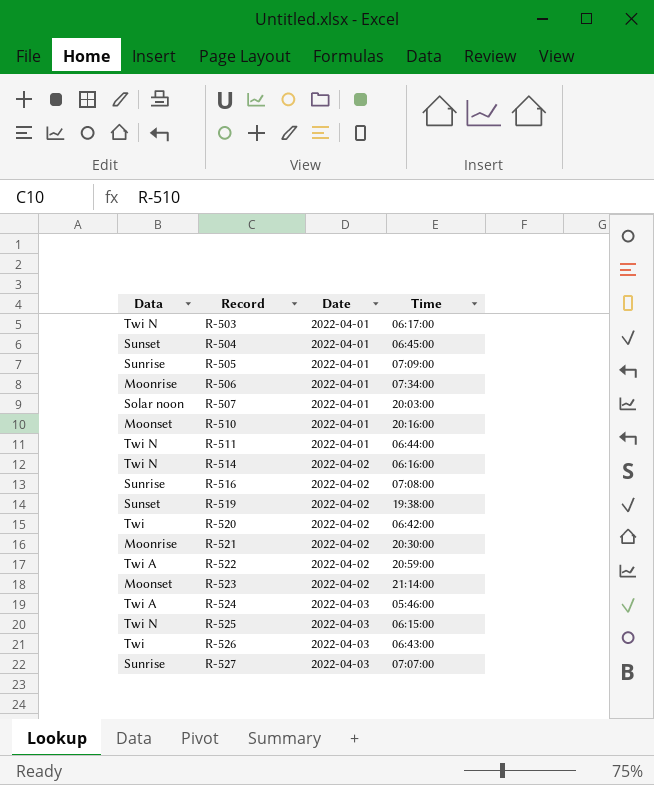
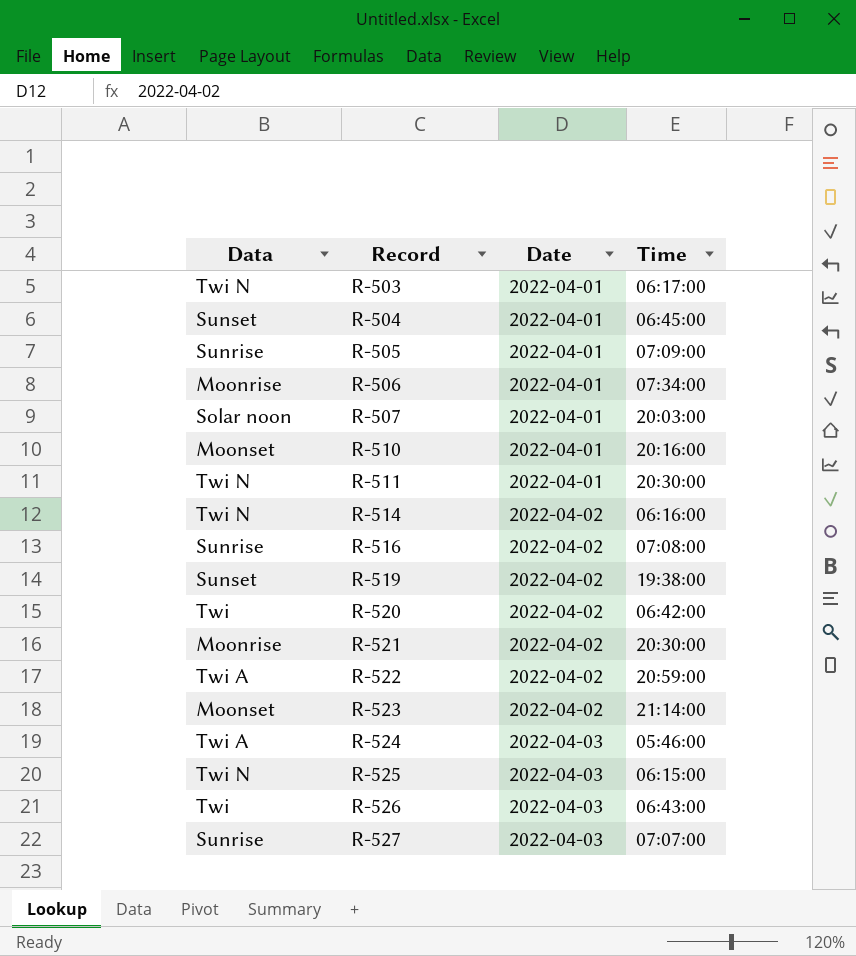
R-511 | Time: 06:44:00 -> 20:30:00

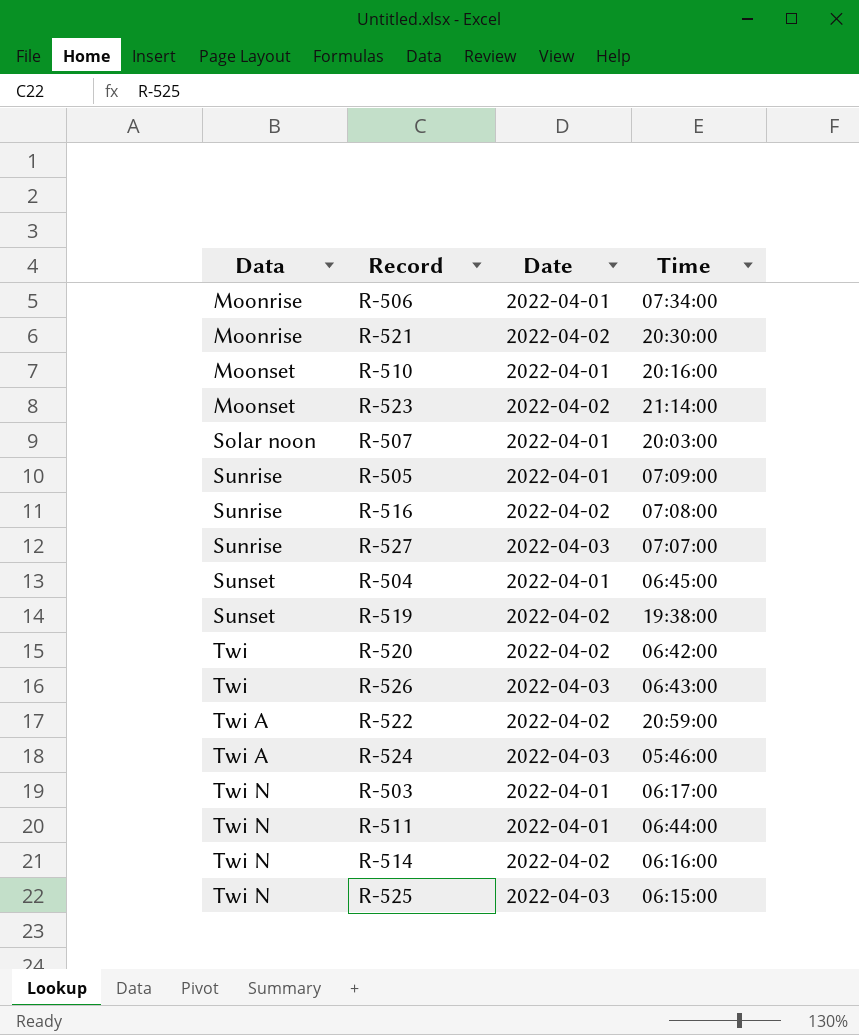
row order: Record ascending -> Data ascending
R-511 | Time: 20:30:00 -> 06:44:00

